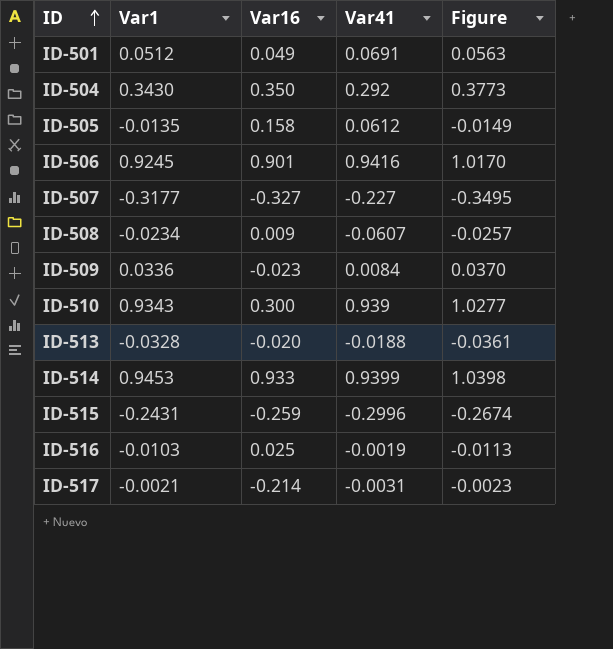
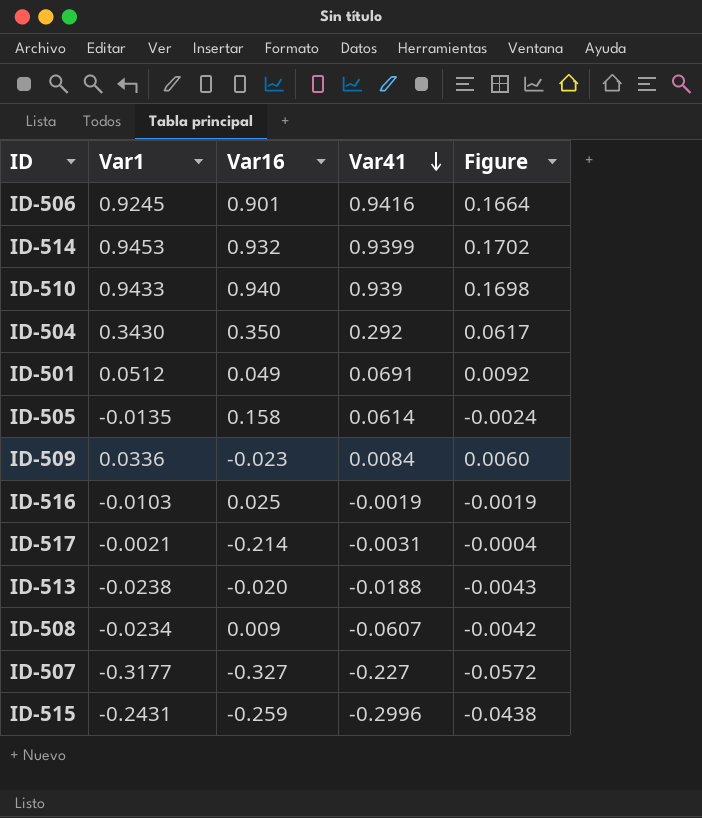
row order: ID ascending -> Var41 descending
column Figure | formula: [Var1] * 1.1 -> [Var1] * 0.18
ID-514 | Var16: 0.933 -> 0.932
ID-510 | Var1: 0.9343 -> 0.9433
ID-510 | Var16: 0.300 -> 0.940
ID-505 | Var41: 0.0612 -> 0.0614
ID-513 | Var1: -0.0328 -> -0.0238

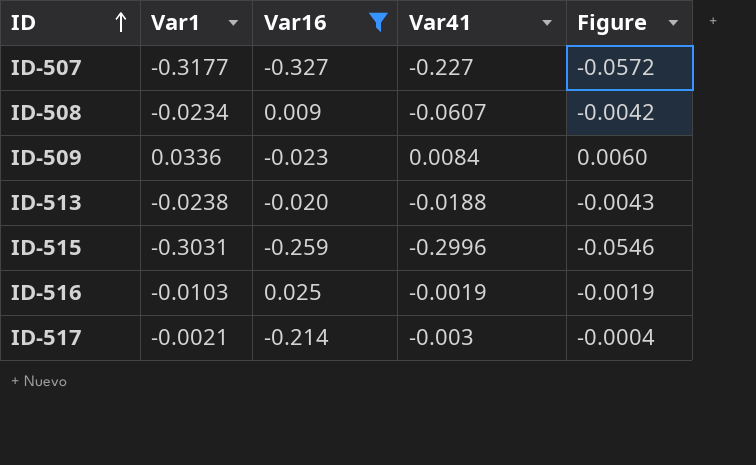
filter: none -> Var16 <= 0.025
row order: Var41 descending -> ID ascending
ID-515 | Var1: -0.2431 -> -0.3031
ID-515 | Figure: -0.0438 -> -0.0546
ID-517 | Var41: -0.0031 -> -0.003

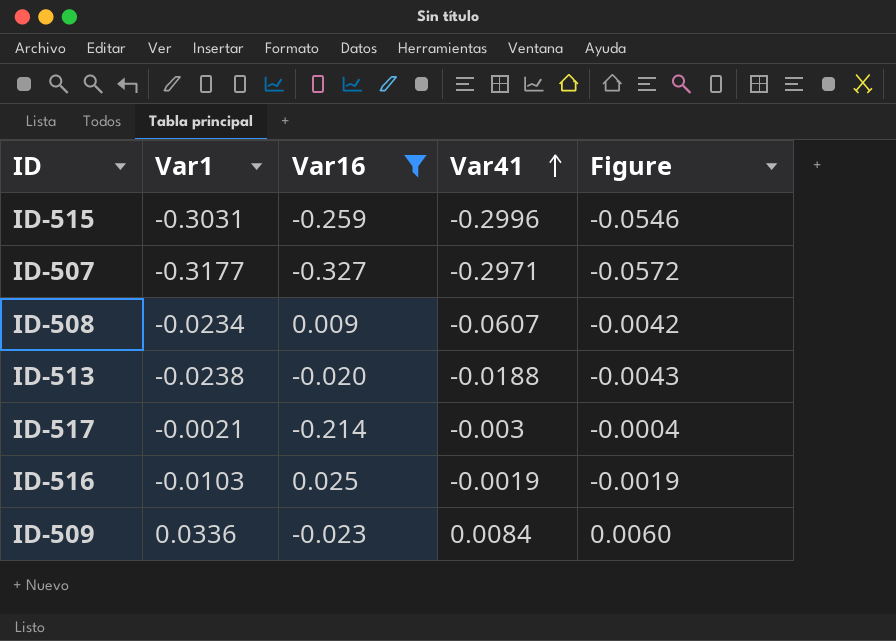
row order: ID ascending -> Var41 ascending
ID-507 | Var41: -0.227 -> -0.2971

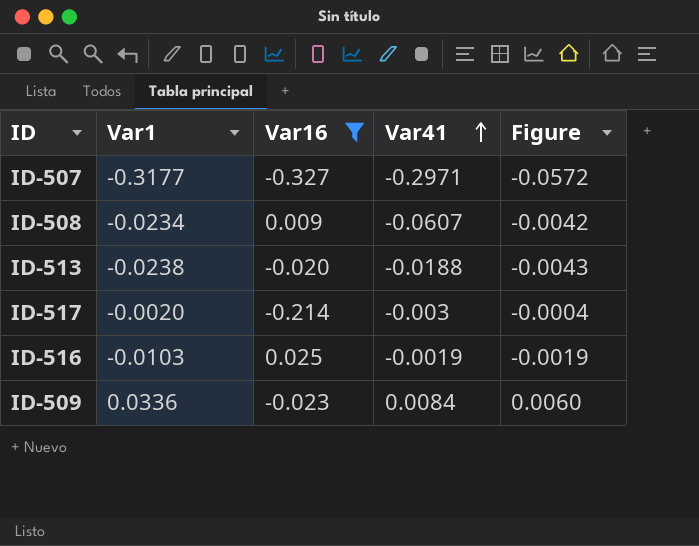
row ID-515: -0.3031 | -0.259 | -0.2996 | -0.0546 -> none
ID-517 | Var1: -0.0021 -> -0.0020

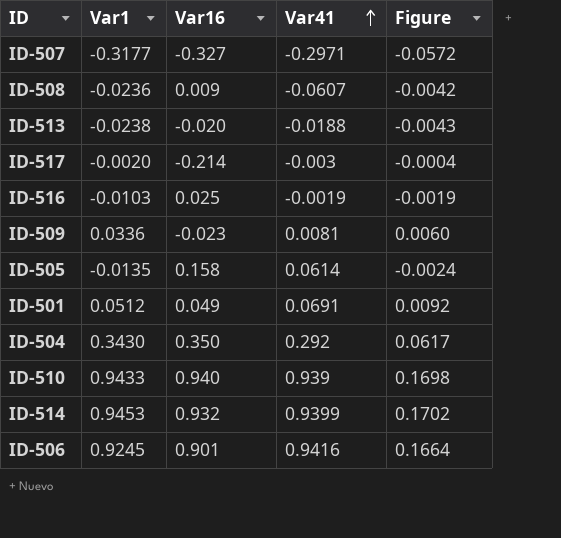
filter: Var16 <= 0.025 -> none
ID-508 | Var1: -0.0234 -> -0.0236
ID-509 | Var41: 0.0084 -> 0.0081

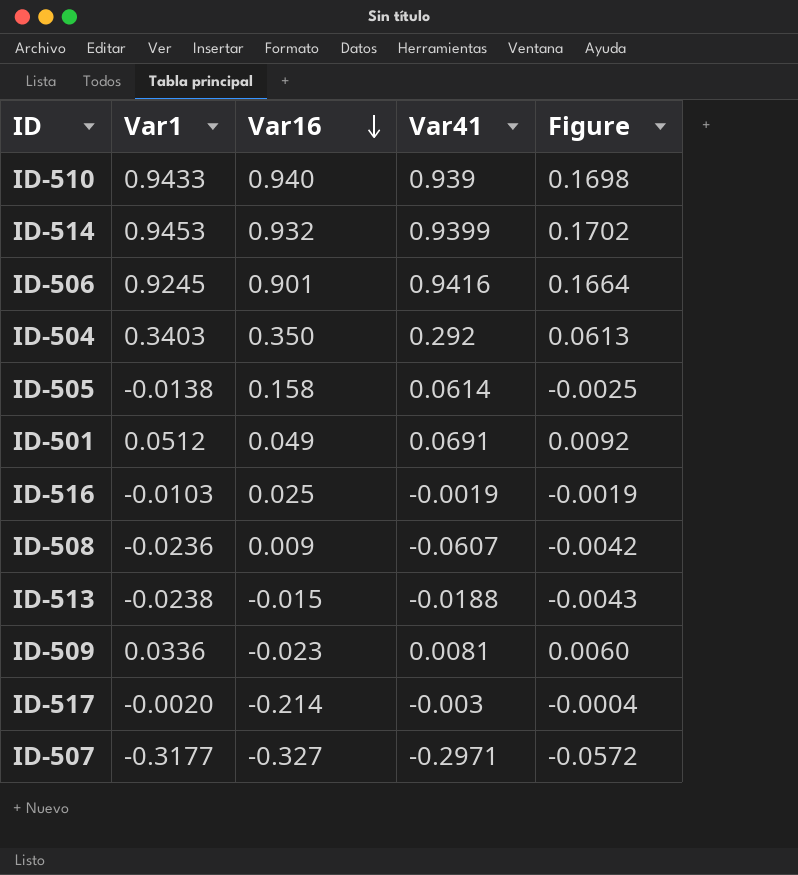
row order: Var41 ascending -> Var16 descending
ID-504 | Var1: 0.3430 -> 0.3403
ID-504 | Figure: 0.0617 -> 0.0613
ID-505 | Var1: -0.0135 -> -0.0138
ID-505 | Figure: -0.0024 -> -0.0025
ID-513 | Var16: -0.020 -> -0.015

